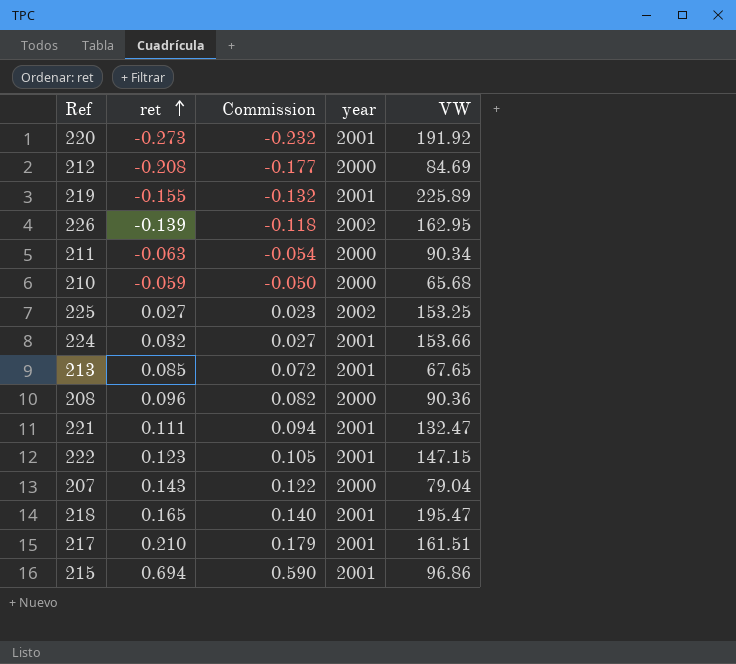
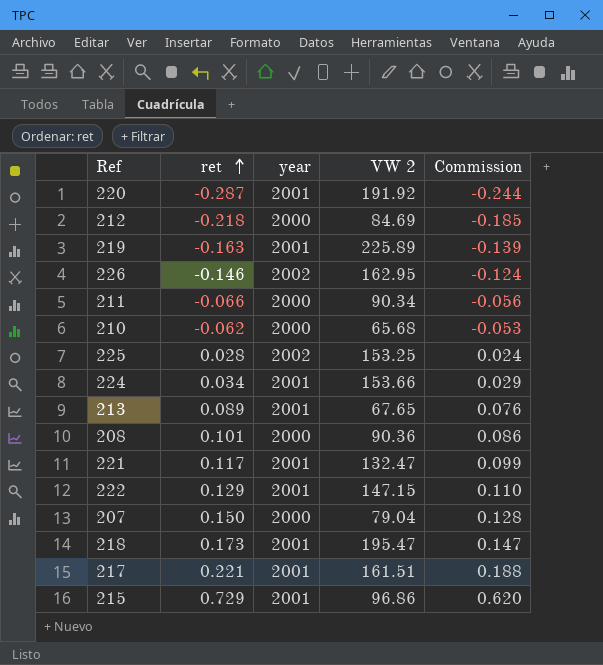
column name: VW -> VW 2
column Commission | position: 3 -> 5
220 | ret: -0.273 -> -0.287
220 | Commission: -0.232 -> -0.244
212 | ret: -0.208 -> -0.218
212 | Commission: -0.177 -> -0.185
219 | ret: -0.155 -> -0.163
219 | Commission: -0.132 -> -0.139
226 | ret: -0.139 -> -0.146
226 | Commission: -0.118 -> -0.124
211 | ret: -0.063 -> -0.066
211 | Commission: -0.054 -> -0.056
210 | ret: -0.059 -> -0.062
210 | Commission: -0.050 -> -0.053
225 | ret: 0.027 -> 0.028
225 | Commission: 0.023 -> 0.024
224 | ret: 0.032 -> 0.034
224 | Commission: 0.027 -> 0.029
213 | ret: 0.085 -> 0.089
213 | Commission: 0.072 -> 0.076
208 | ret: 0.096 -> 0.101
208 | Commission: 0.082 -> 0.086
221 | ret: 0.111 -> 0.117
221 | Commission: 0.094 -> 0.099
222 | ret: 0.123 -> 0.129
222 | Commission: 0.105 -> 0.110
207 | ret: 0.143 -> 0.150
207 | Commission: 0.122 -> 0.128
218 | ret: 0.165 -> 0.173
218 | Commission: 0.140 -> 0.147
217 | ret: 0.210 -> 0.221
217 | Commission: 0.179 -> 0.188
215 | ret: 0.694 -> 0.729
215 | Commission: 0.590 -> 0.620

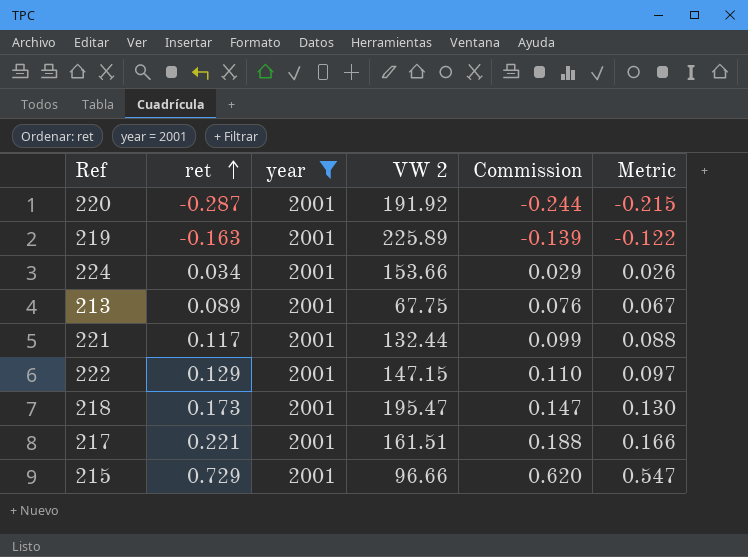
filter: none -> year = 2001
column Metric | formula: none -> [ret] * 0.75
213 | VW 2: 67.65 -> 67.75
221 | VW 2: 132.47 -> 132.44
215 | VW 2: 96.86 -> 96.66

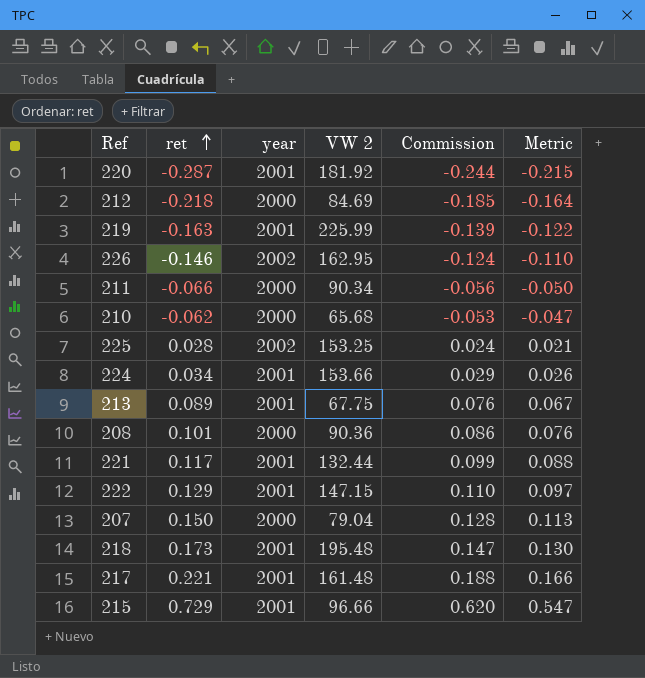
filter: year = 2001 -> none
220 | VW 2: 191.92 -> 181.92
219 | VW 2: 225.89 -> 225.99
218 | VW 2: 195.47 -> 195.48
217 | VW 2: 161.51 -> 161.48

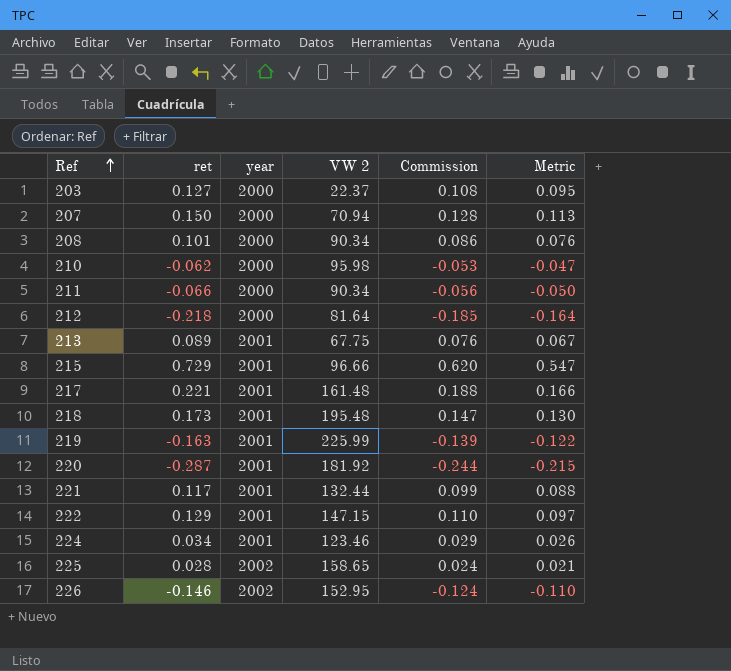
row order: ret ascending -> Ref ascending
row 203: none -> 0.127 | 2000 | 22.37 | 0.108 | 0.095
207 | VW 2: 79.04 -> 70.94
208 | VW 2: 90.36 -> 90.34
210 | VW 2: 65.68 -> 95.98
212 | VW 2: 84.69 -> 81.64
224 | VW 2: 153.66 -> 123.46
225 | VW 2: 153.25 -> 158.65
226 | VW 2: 162.95 -> 152.95

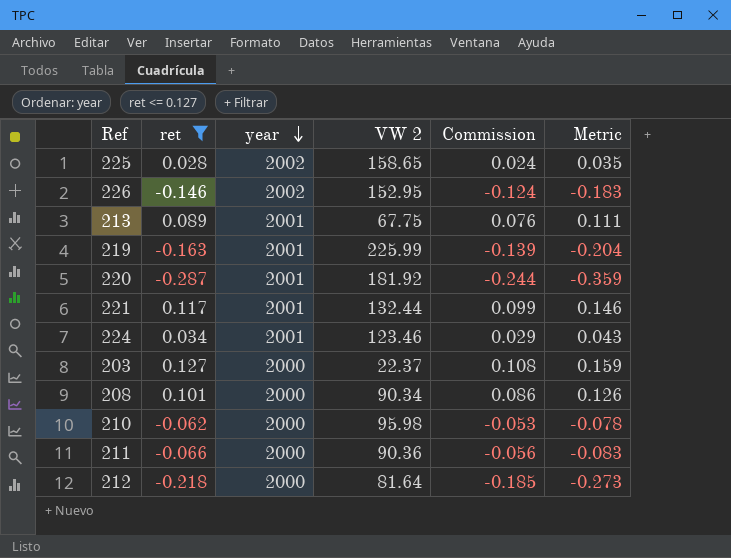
filter: none -> ret <= 0.127
row order: Ref ascending -> year descending
column Metric | formula: [ret] * 0.75 -> [ret] * 1.25
211 | VW 2: 90.34 -> 90.36

